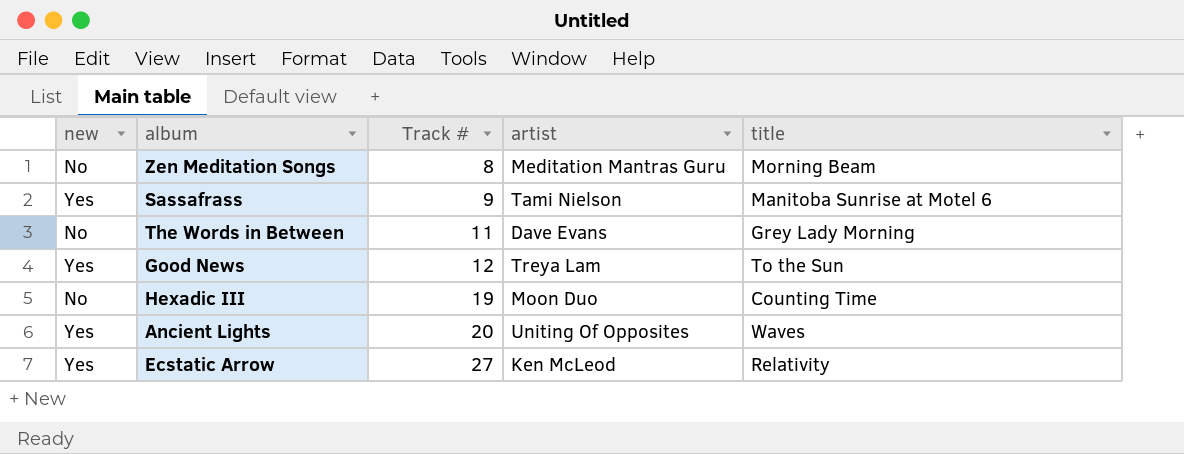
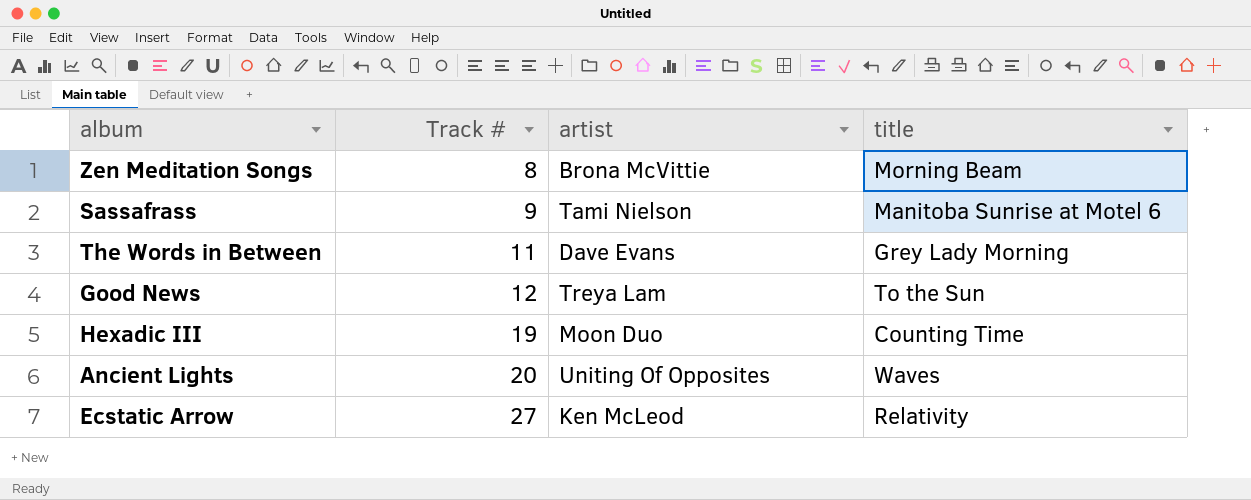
column new | position: 1 -> none
Zen Meditation Songs | artist: Meditation Mantras Guru -> Brona McVittie

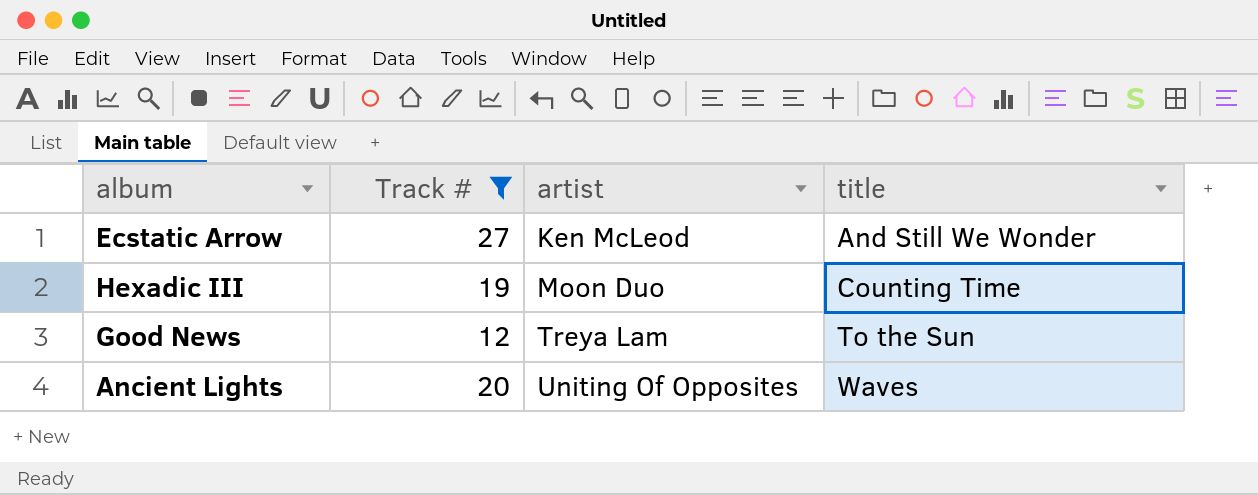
filter: none -> Track # >= 12
row order: Track # ascending -> artist ascending
Ecstatic Arrow | title: Relativity -> And Still We Wonder

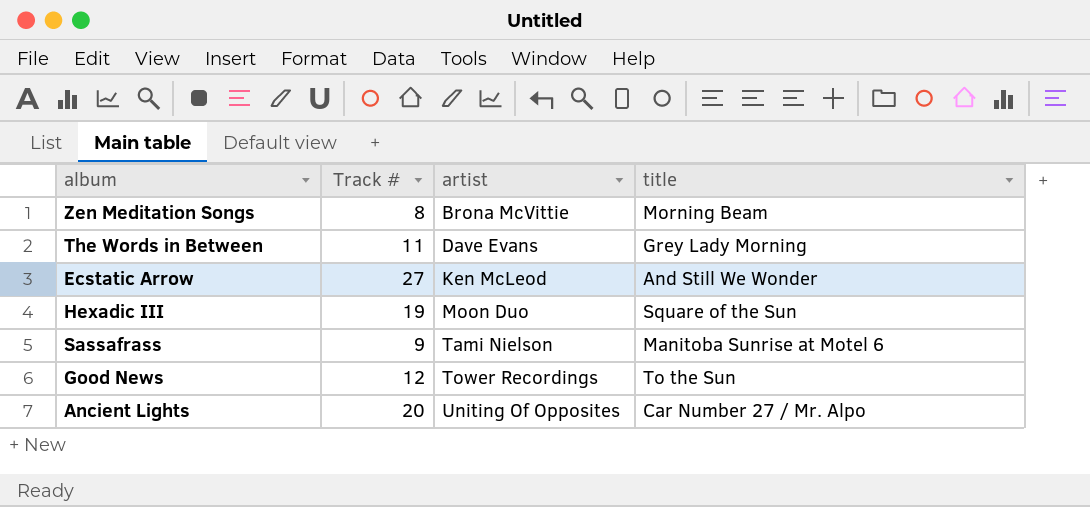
filter: Track # >= 12 -> none
Hexadic III | title: Counting Time -> Square of the Sun
Good News | artist: Treya Lam -> Tower Recordings
Ancient Lights | title: Waves -> Car Number 27 / Mr. Alpo

